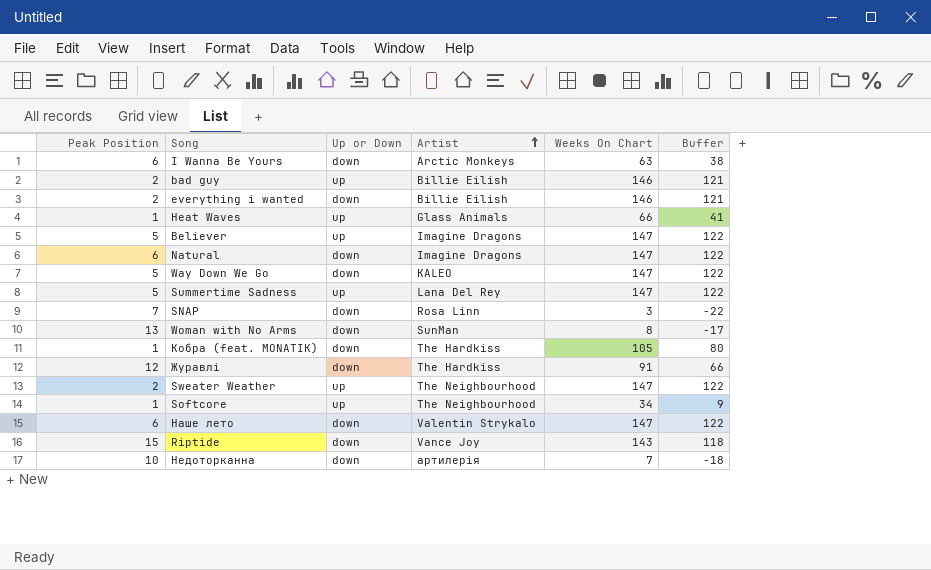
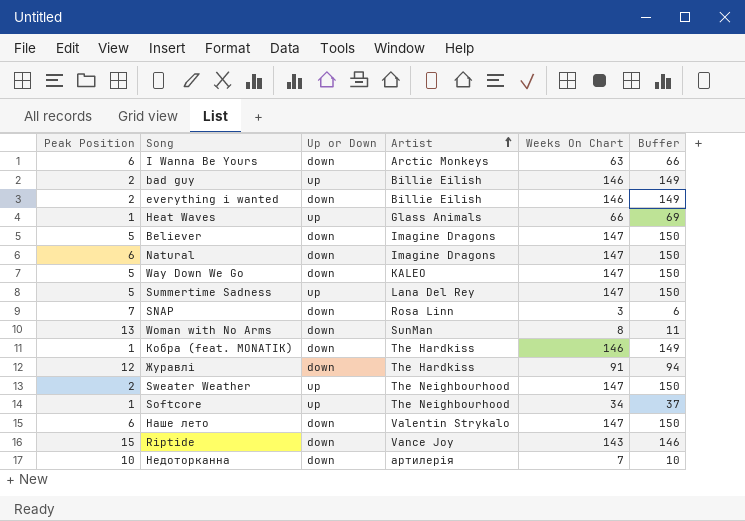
column Buffer | formula: [Weeks On Chart] - 25 -> [Weeks On Chart] + 3
Believer | Up or Down: up -> down
Кобра (feat. MONATIK) | Weeks On Chart: 105 -> 146

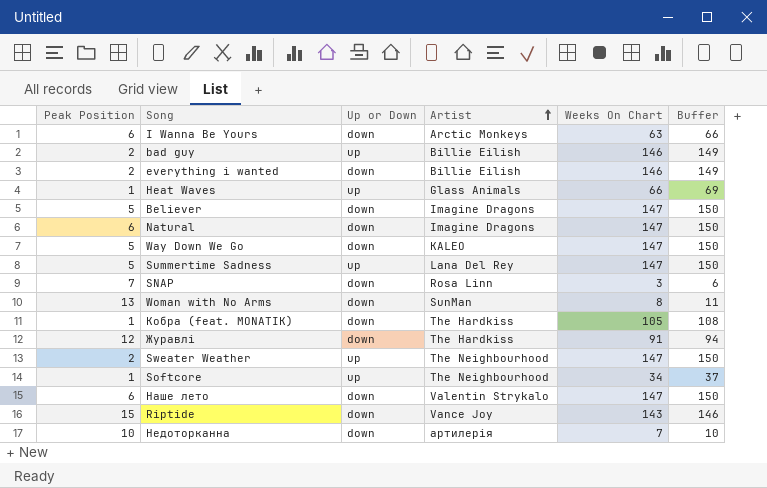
Кобра (feat. MONATIK) | Weeks On Chart: 146 -> 105
Кобра (feat. MONATIK) | Buffer: 149 -> 108

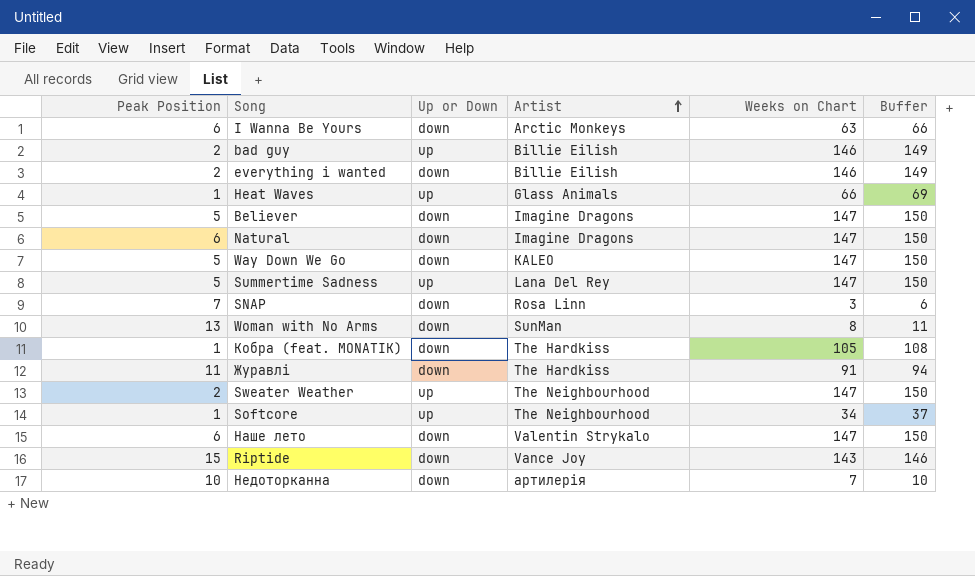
column name: Weeks On Chart -> Weeks on Chart
Журавлі | Peak Position: 12 -> 11

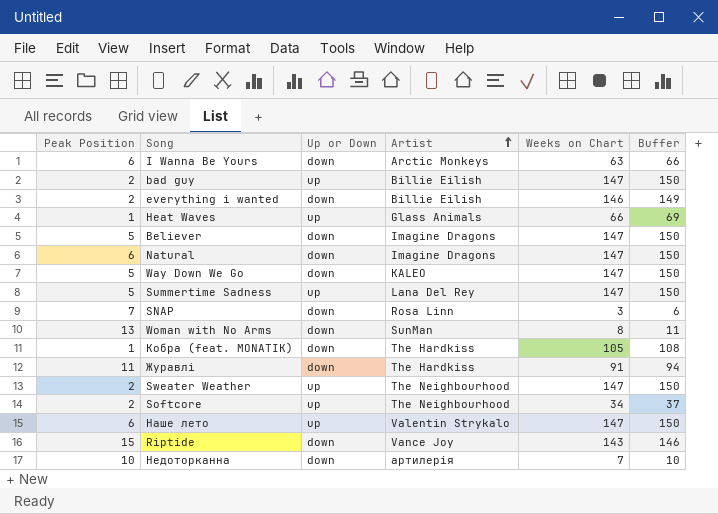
bad guy | Weeks on Chart: 146 -> 147
bad guy | Buffer: 149 -> 150
Softcore | Peak Position: 1 -> 2
Наше лето | Up or Down: down -> up

